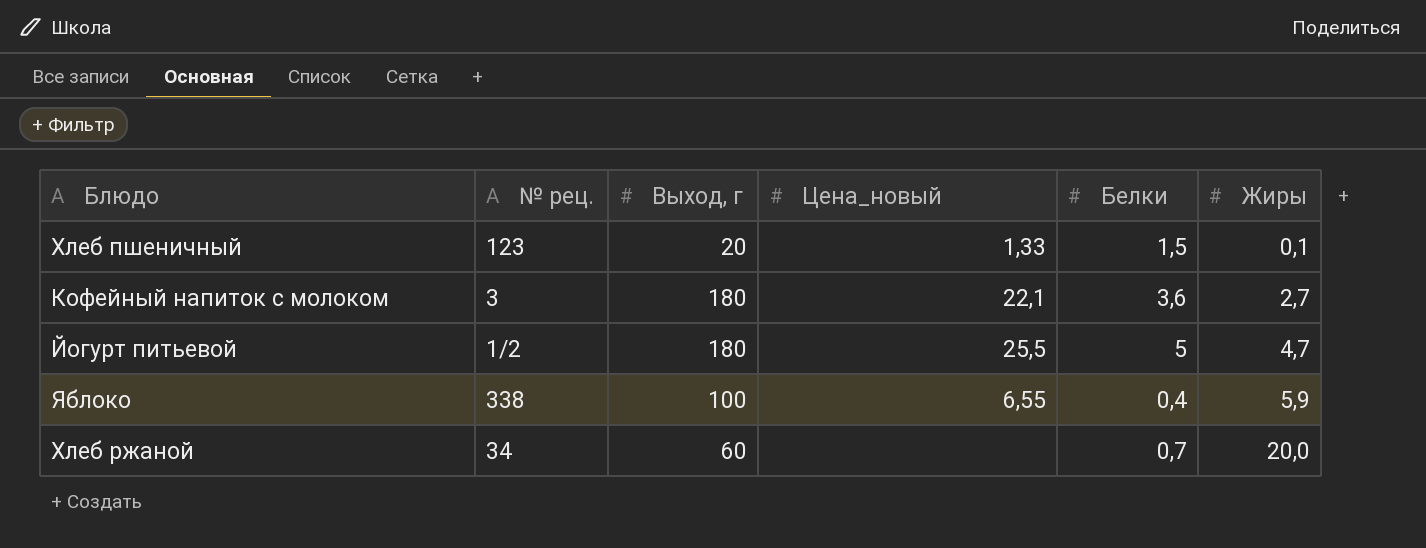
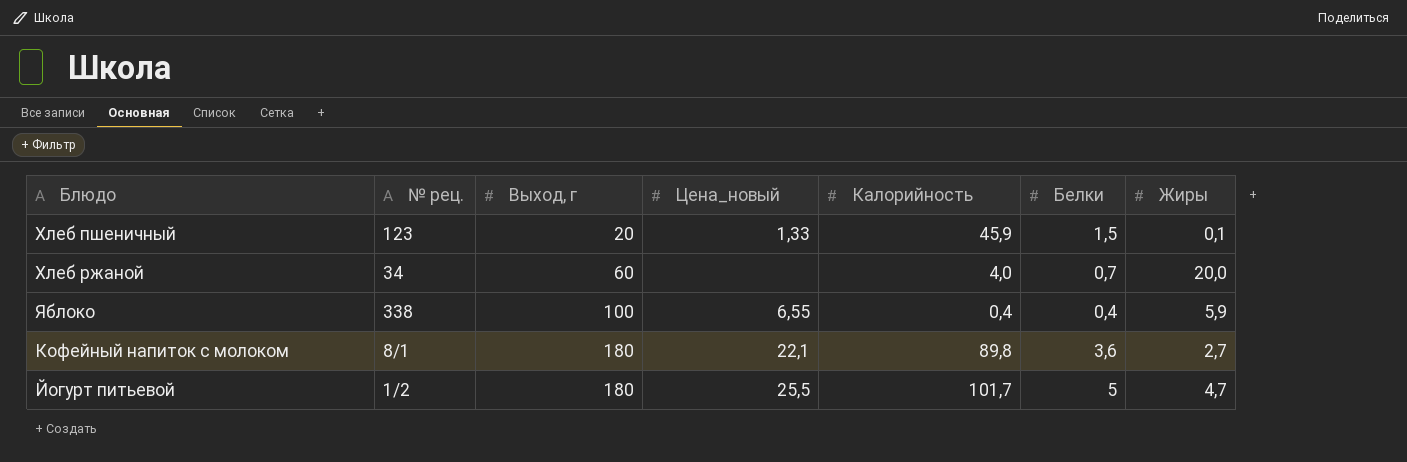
row order: Жиры ascending -> Выход, г ascending
column Калорийность | position: none -> 5
Кофейный напиток с молоком | № рец.: 3 -> 8/1

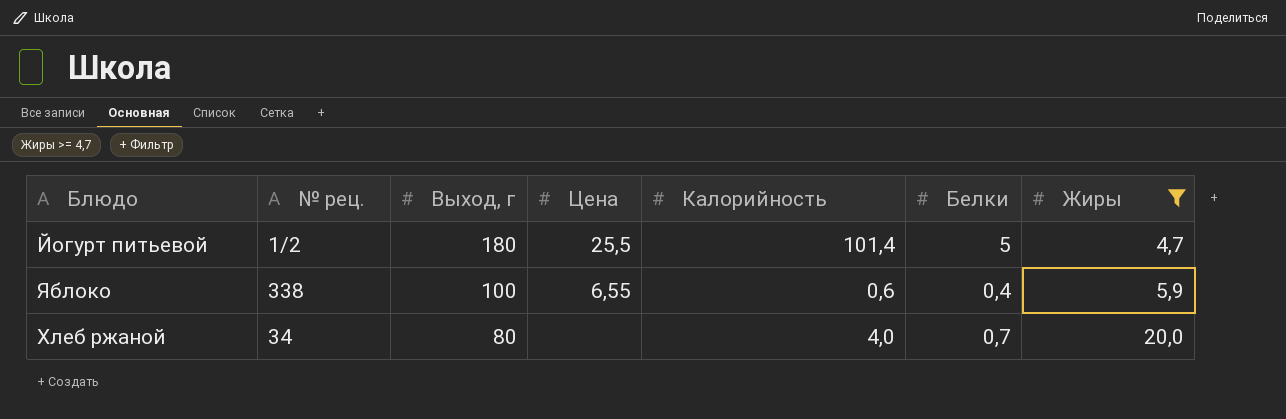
filter: none -> Жиры >= 4,7
row order: Выход, г ascending -> Выход, г descending
column name: Цена_новый -> Цена
Йогурт питьевой | Калорийность: 101,7 -> 101,4
Яблоко | Калорийность: 0,4 -> 0,6
Хлеб ржаной | Выход, г: 60 -> 80

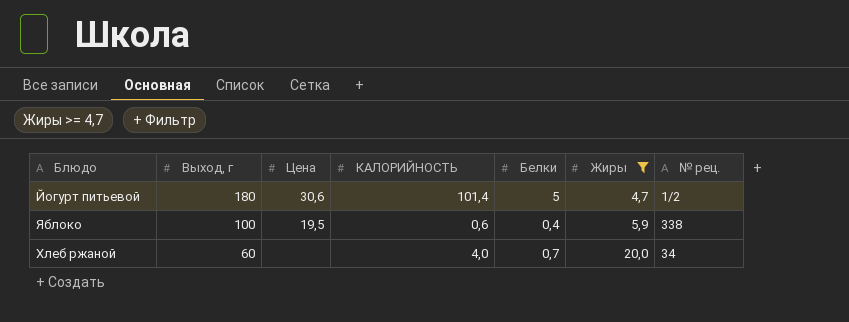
column name: Калорийность -> КАЛОРИЙНОСТЬ
column № рец. | position: 2 -> 7
Йогурт питьевой | Цена: 25,5 -> 30,6
Яблоко | Цена: 6,55 -> 19,5
Хлеб ржаной | Выход, г: 80 -> 60

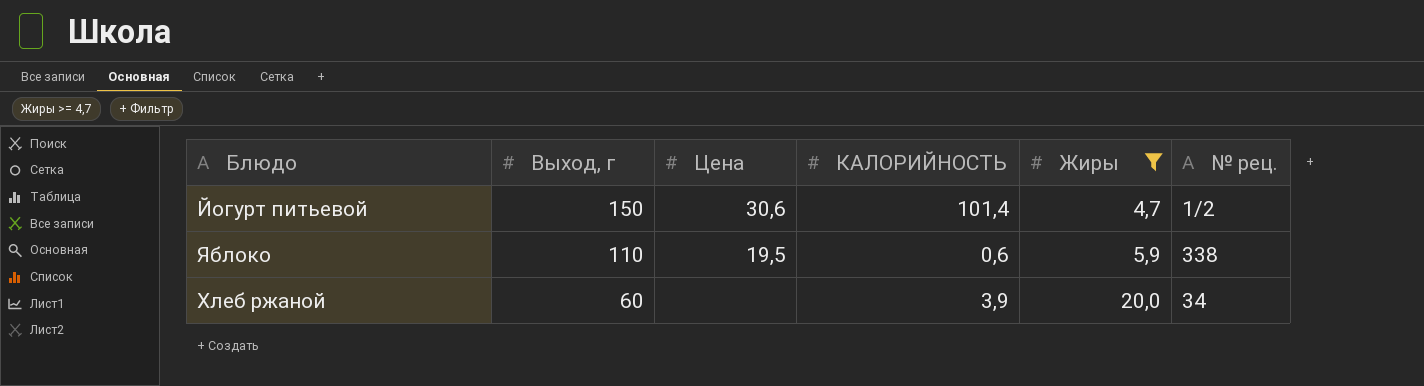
column Белки | position: 5 -> none
Йогурт питьевой | Выход, г: 180 -> 150
Яблоко | Выход, г: 100 -> 110
Хлеб ржаной | КАЛОРИЙНОСТЬ: 4,0 -> 3,9

